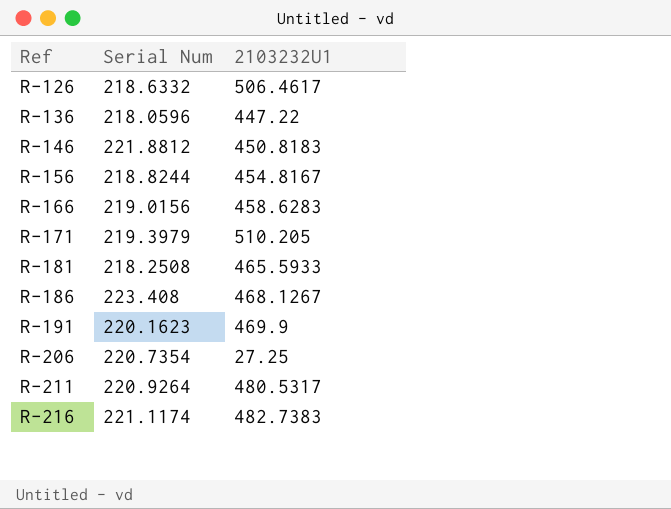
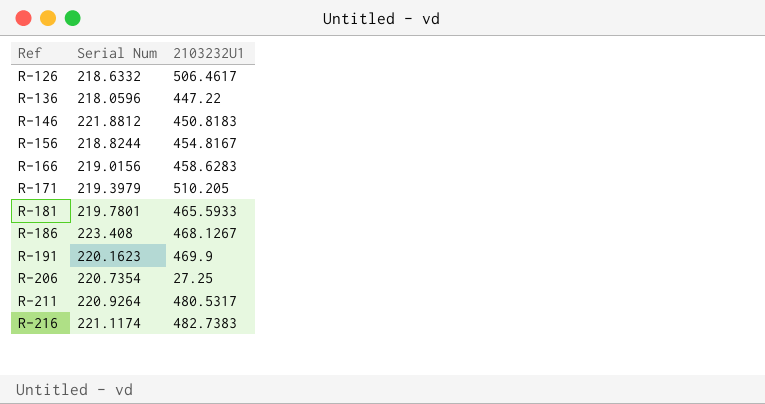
R-181 | Serial Num: 218.2508 -> 219.7801

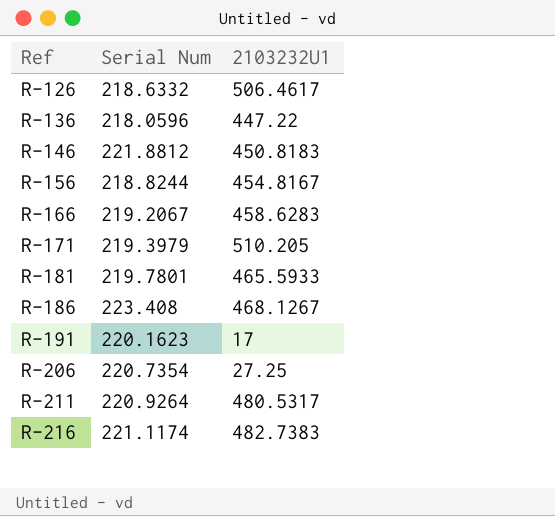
R-166 | Serial Num: 219.0156 -> 219.2067
R-191 | 2103232U1: 469.9 -> 17

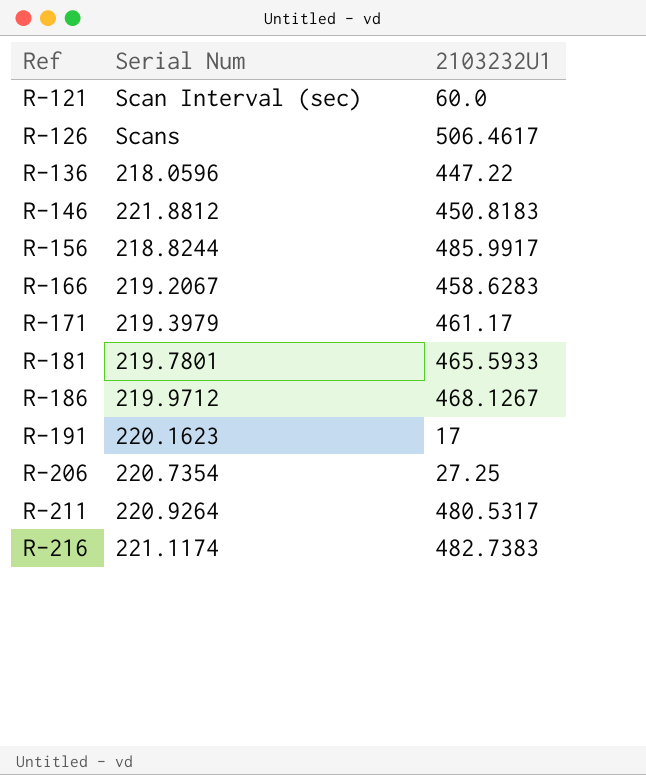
row R-121: none -> Scan Interval (sec) | 60.0
R-126 | Serial Num: 218.6332 -> Scans
R-156 | 2103232U1: 454.8167 -> 485.9917
R-171 | 2103232U1: 510.205 -> 461.17
R-186 | Serial Num: 223.408 -> 219.9712

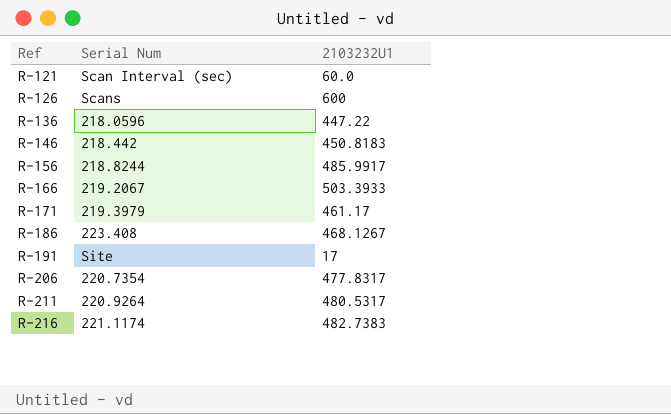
row R-181: 219.7801 | 465.5933 -> none
R-126 | 2103232U1: 506.4617 -> 600
R-146 | Serial Num: 221.8812 -> 218.442
R-166 | 2103232U1: 458.6283 -> 503.3933
R-186 | Serial Num: 219.9712 -> 223.408
R-191 | Serial Num: 220.1623 -> Site
R-206 | 2103232U1: 27.25 -> 477.8317

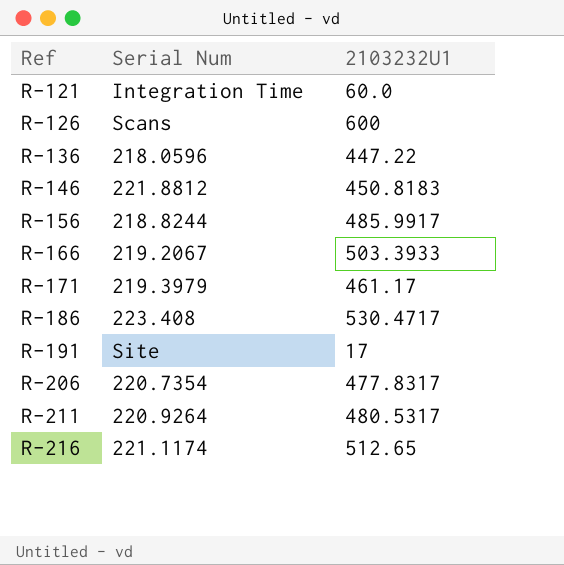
R-121 | Serial Num: Scan Interval (sec) -> Integration Time
R-146 | Serial Num: 218.442 -> 221.8812
R-186 | 2103232U1: 468.1267 -> 530.4717
R-216 | 2103232U1: 482.7383 -> 512.65

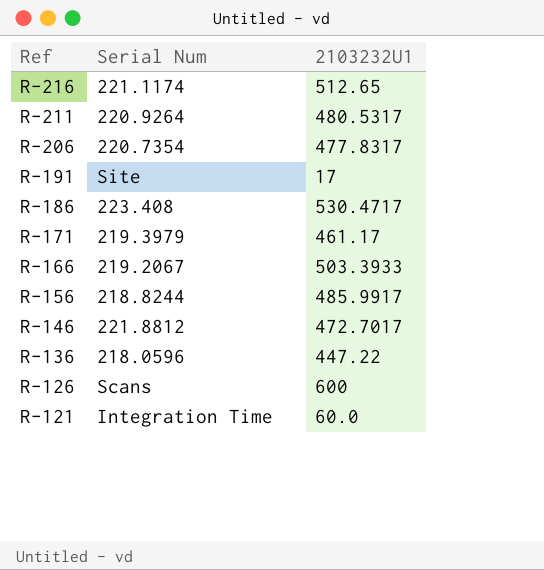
row order: Ref ascending -> Ref descending
R-146 | 2103232U1: 450.8183 -> 472.7017

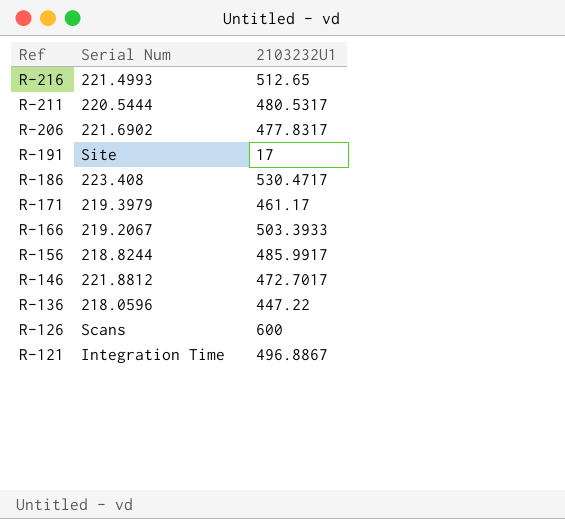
R-216 | Serial Num: 221.1174 -> 221.4993
R-211 | Serial Num: 220.9264 -> 220.5444
R-206 | Serial Num: 220.7354 -> 221.6902
R-121 | 2103232U1: 60.0 -> 496.8867

